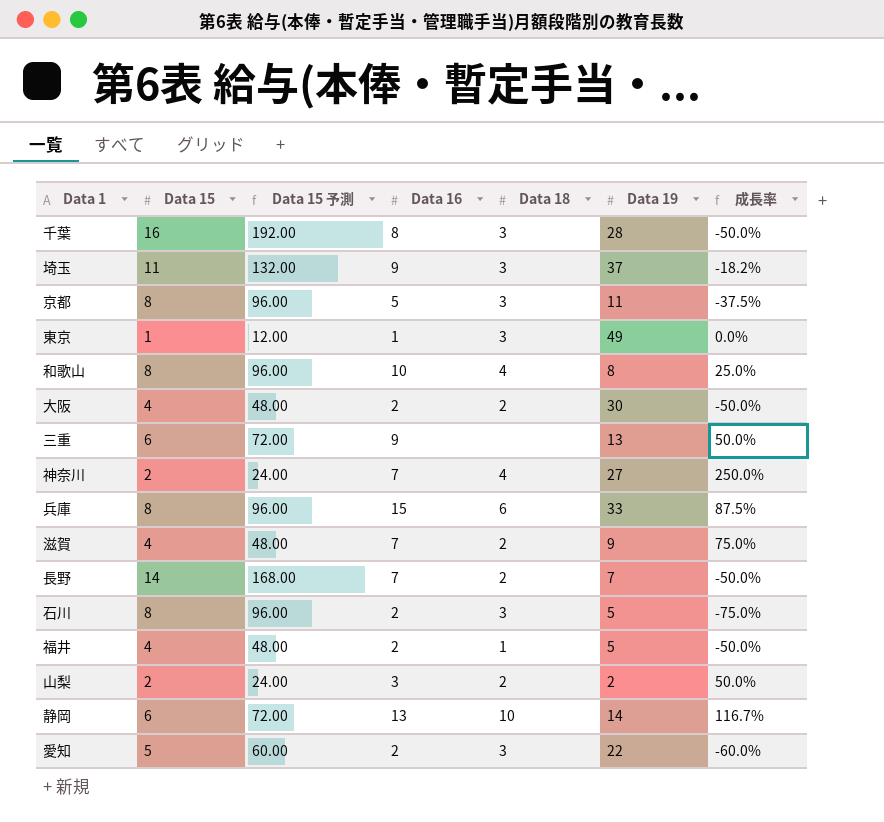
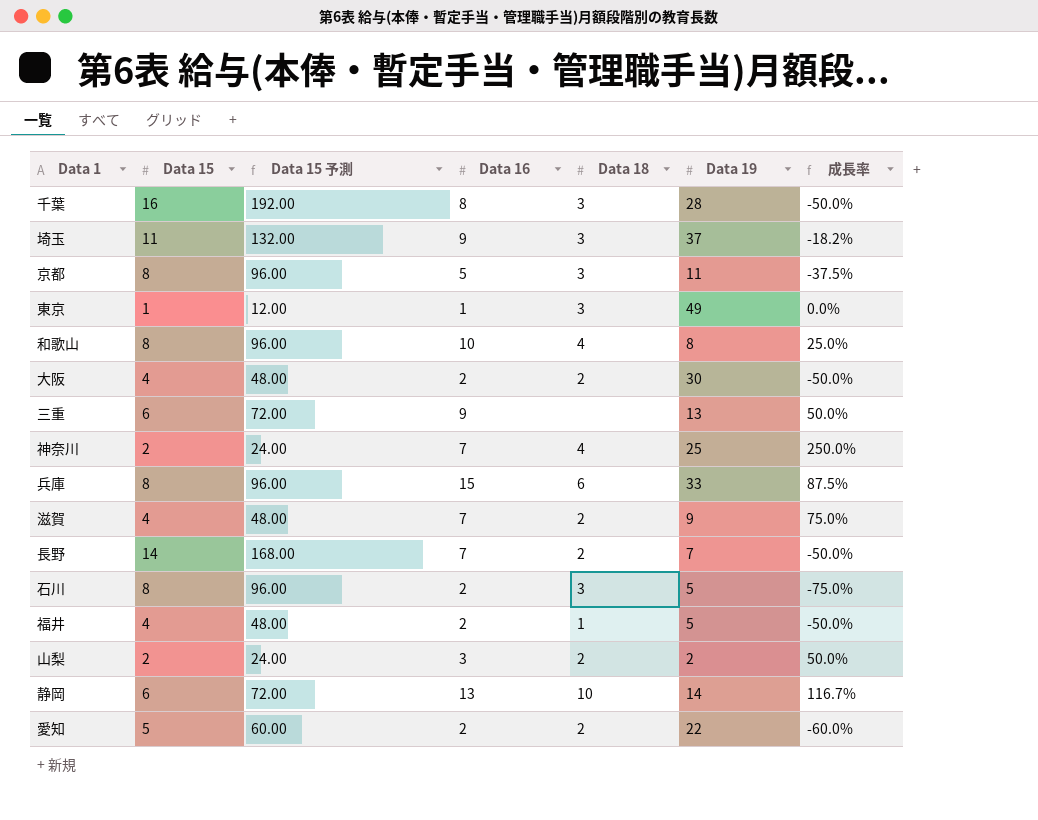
神奈川 | Data 19: 27 -> 25
愛知 | Data 18: 3 -> 2

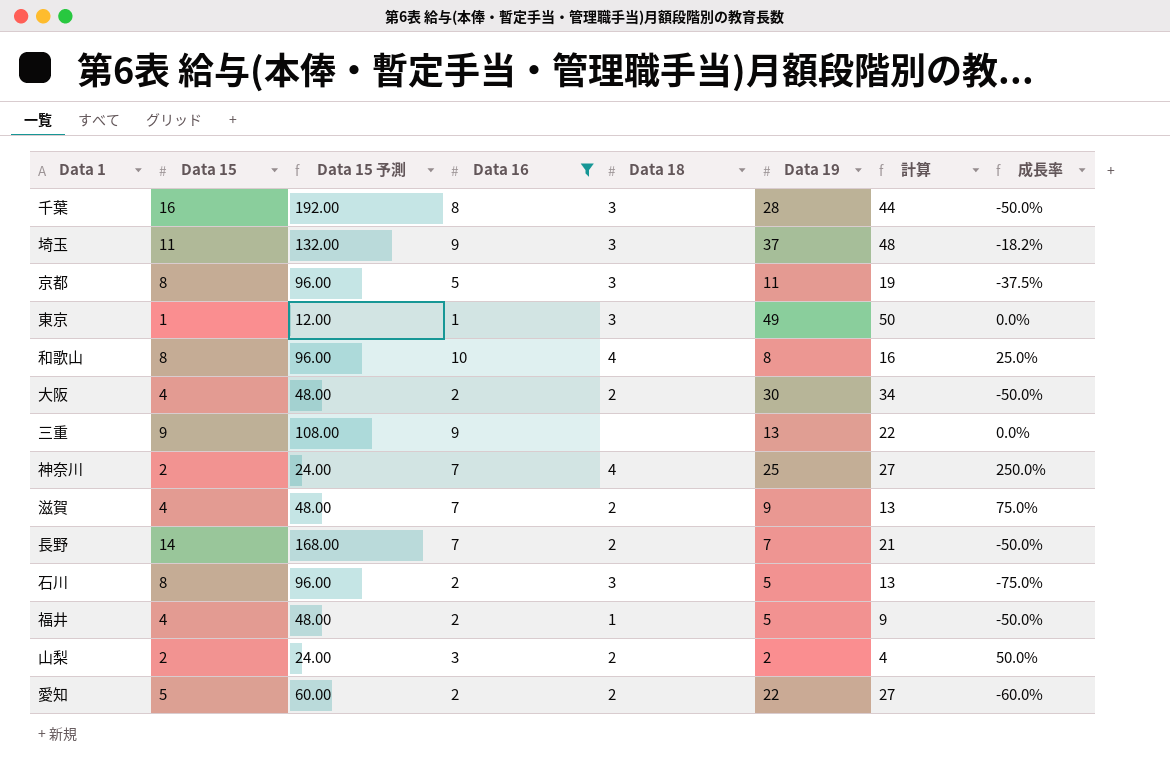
filter: none -> Data 16 <= 10
column 計算 | formula: none -> [Data 15] + [Data 19]
三重 | Data 15: 6 -> 9
三重 | Data 15 予測: 72.00 -> 108.00
三重 | 成長率: 50.0% -> 0.0%

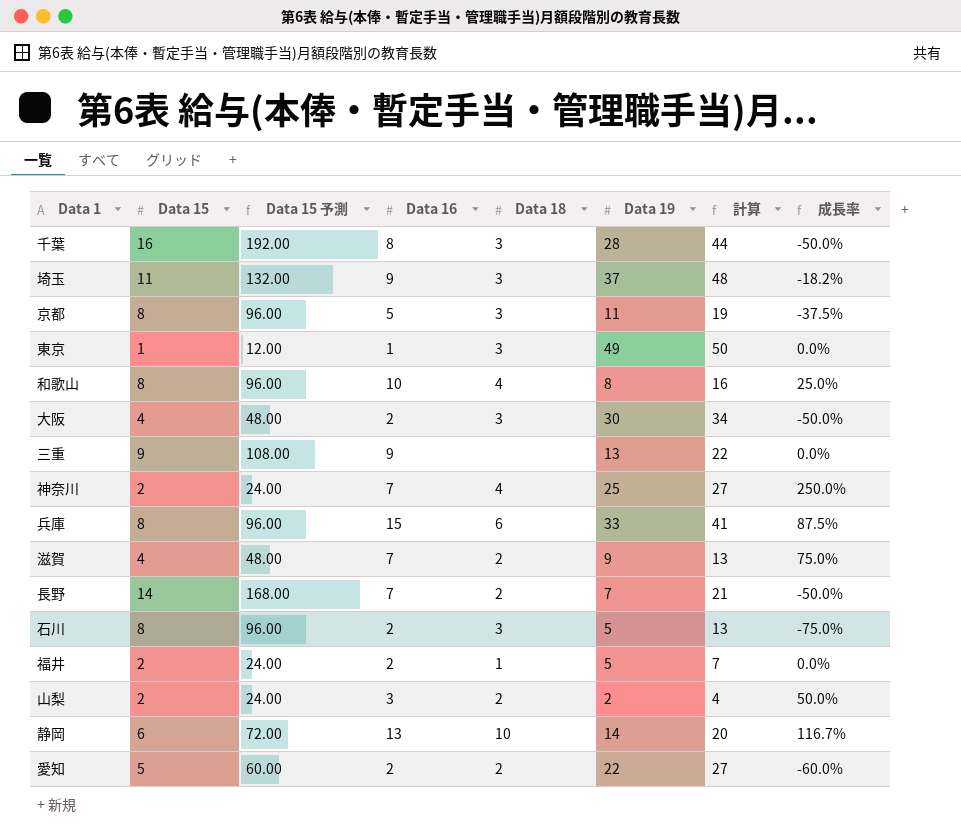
filter: Data 16 <= 10 -> none
大阪 | Data 18: 2 -> 3
福井 | Data 15: 4 -> 2
福井 | Data 15 予測: 48.00 -> 24.00
福井 | 計算: 9 -> 7
福井 | 成長率: -50.0% -> 0.0%

